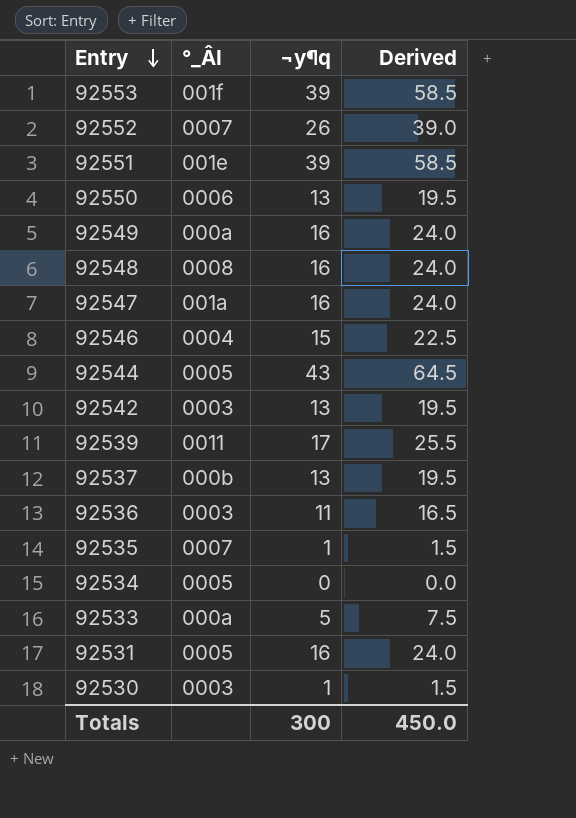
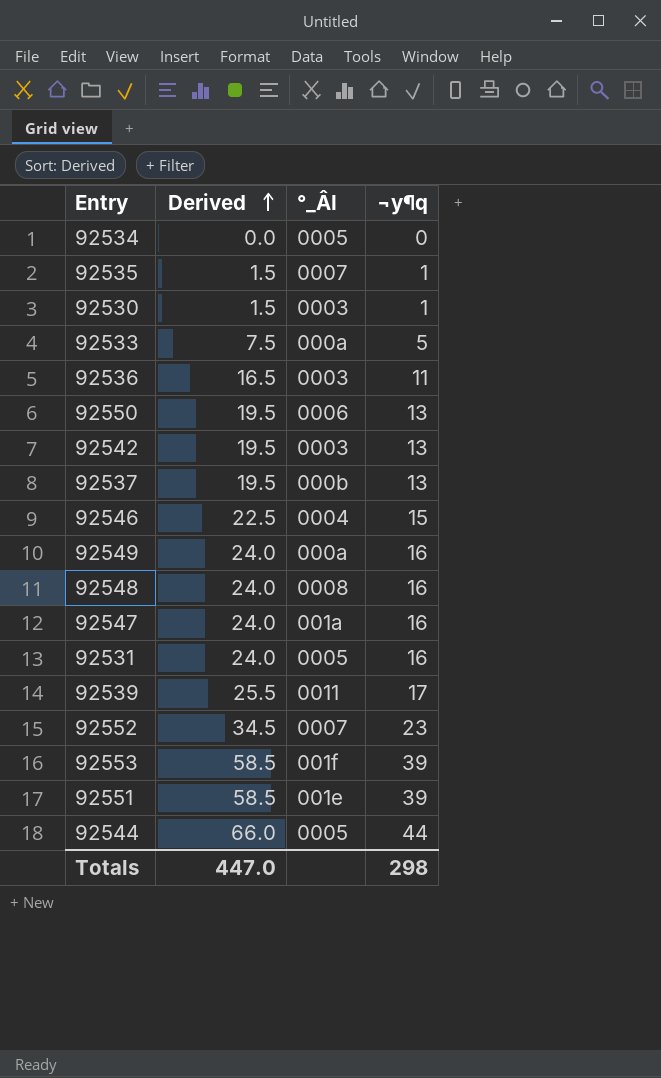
row order: Entry descending -> Derived ascending
column Derived | position: 4 -> 2
92552 | Derived: 39.0 -> 34.5
92552 | ¬y¶q: 26 -> 23
92544 | Derived: 64.5 -> 66.0
92544 | ¬y¶q: 43 -> 44
Totals | Derived: 450.0 -> 447.0
Totals | ¬y¶q: 300 -> 298

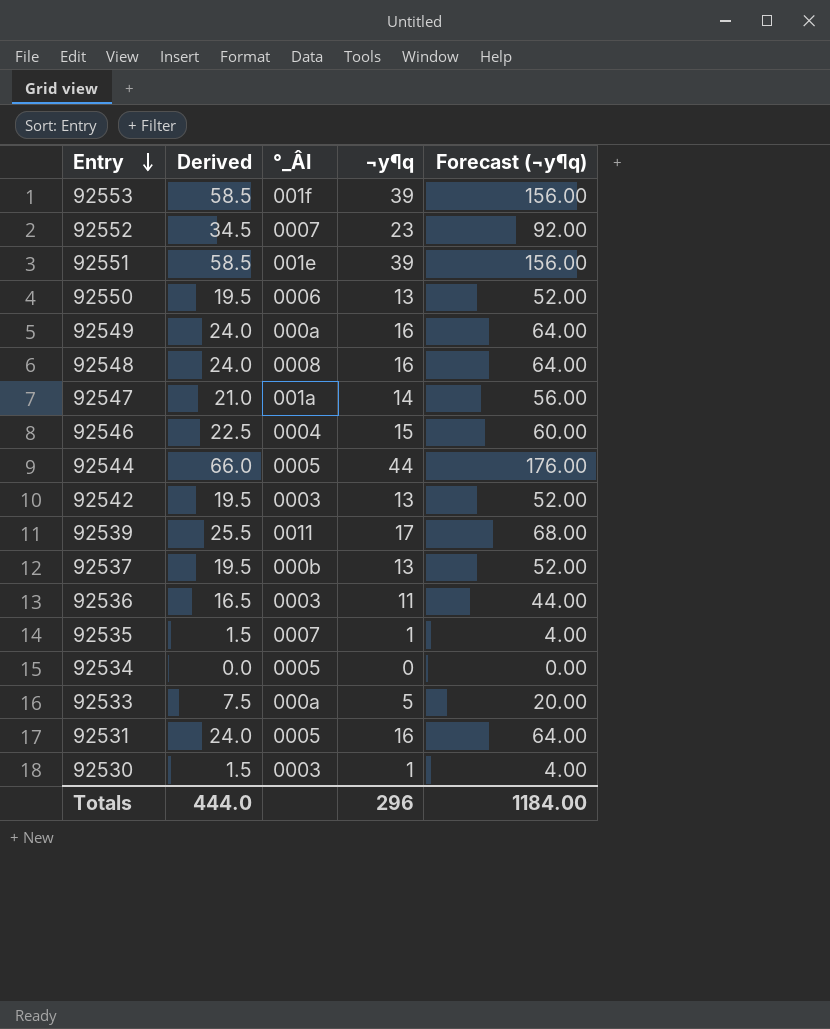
row order: Derived ascending -> Entry descending
column Forecast (¬y¶q) | formula: none -> [¬y¶q] * 4
92547 | Derived: 24.0 -> 21.0
92547 | ¬y¶q: 16 -> 14
Totals | Derived: 447.0 -> 444.0
Totals | ¬y¶q: 298 -> 296

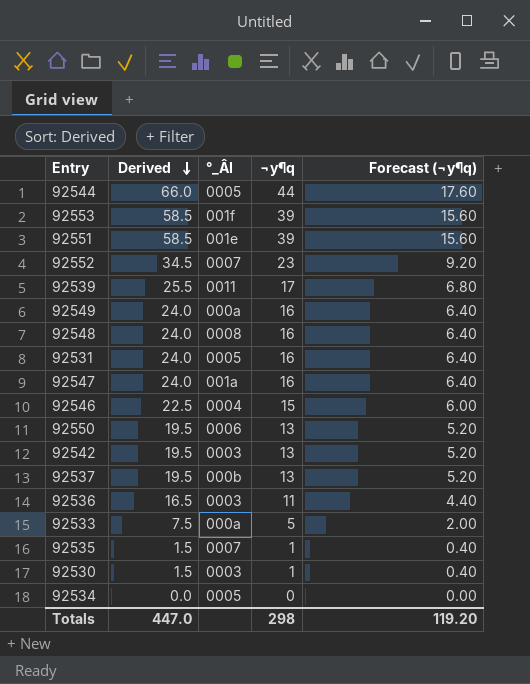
row order: Entry descending -> Derived descending
column Forecast (¬y¶q) | formula: [¬y¶q] * 4 -> [¬y¶q] * 0.4
92547 | Derived: 21.0 -> 24.0
92547 | ¬y¶q: 14 -> 16
Totals | Derived: 444.0 -> 447.0
Totals | ¬y¶q: 296 -> 298
Totals | Forecast (¬y¶q): 1184.00 -> 119.20

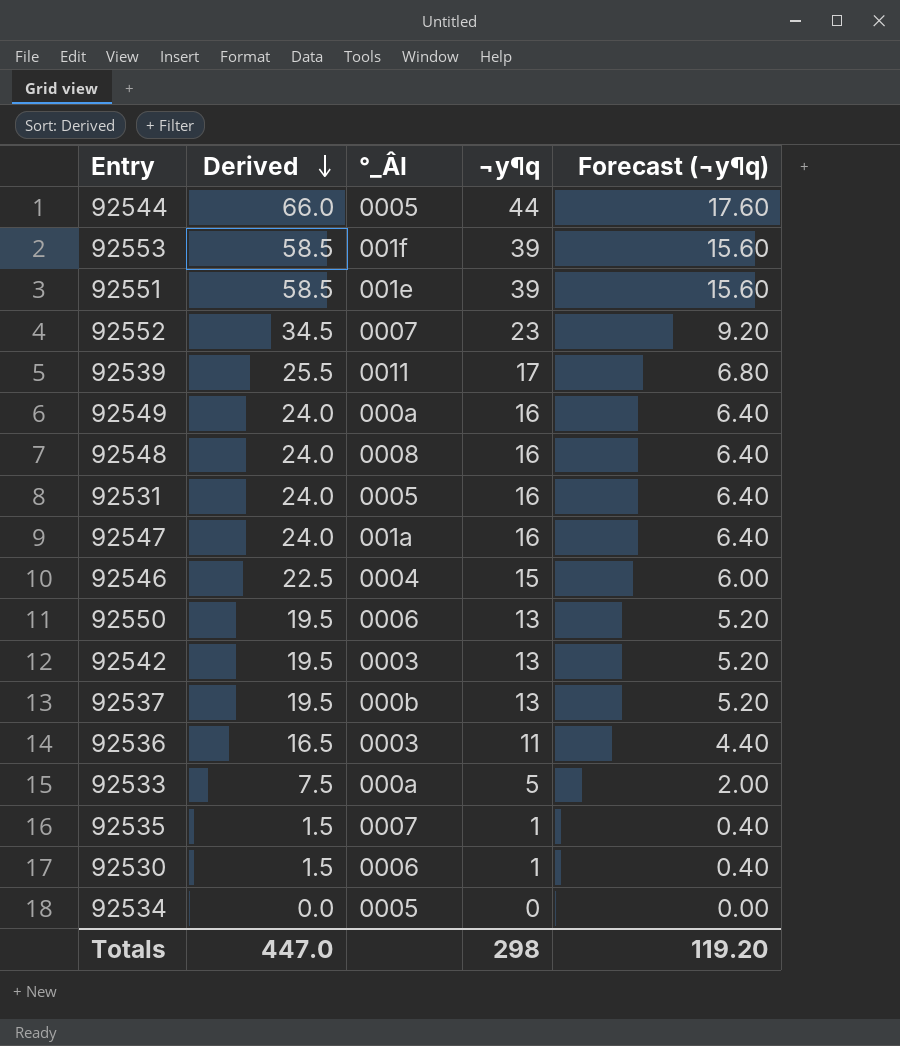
92530 | °_ÂI: 0003 -> 0006

